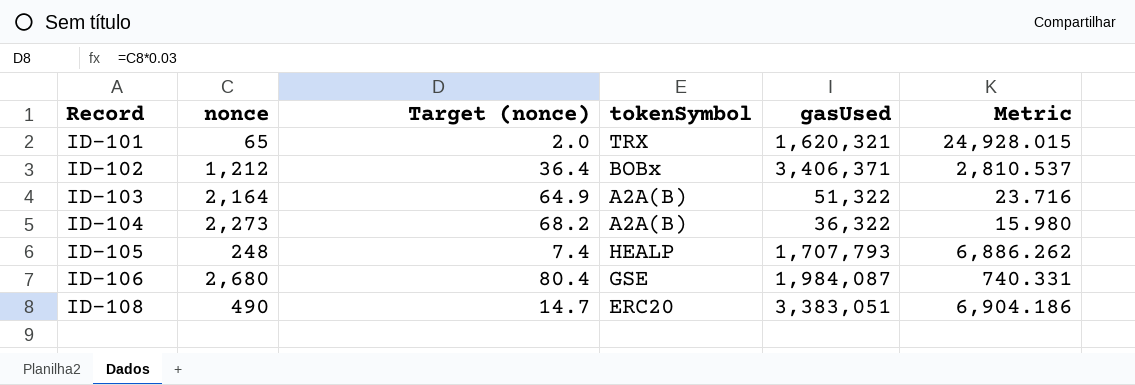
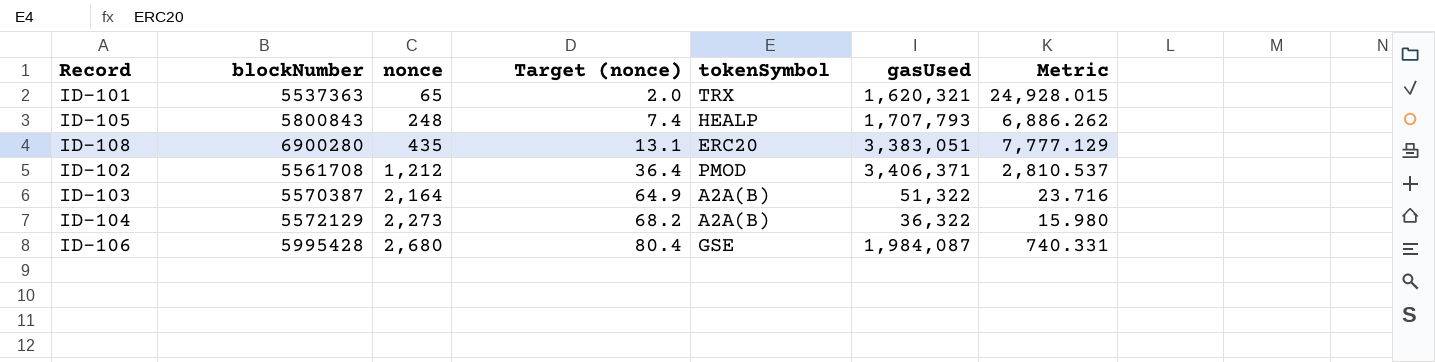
row order: Record ascending -> nonce ascending
column blockNumber | position: none -> 2
ID-108 | nonce: 490 -> 435
ID-108 | Target (nonce): 14.7 -> 13.1
ID-108 | Metric: 6,904.186 -> 7,777.129
ID-102 | tokenSymbol: BOBx -> PMOD

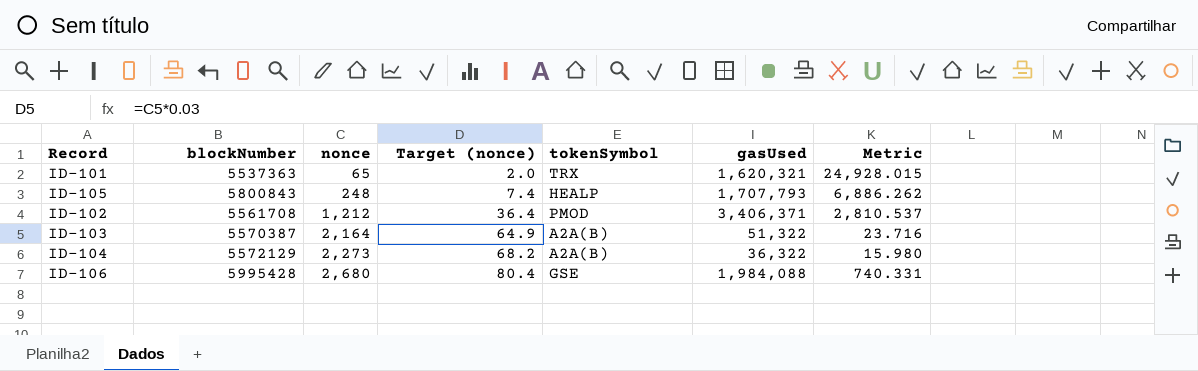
row ID-108: 6900280 | 435 | 13.1 | ERC20 | 3,383,051 | 7,777.129 -> none
ID-106 | gasUsed: 1,984,087 -> 1,984,088

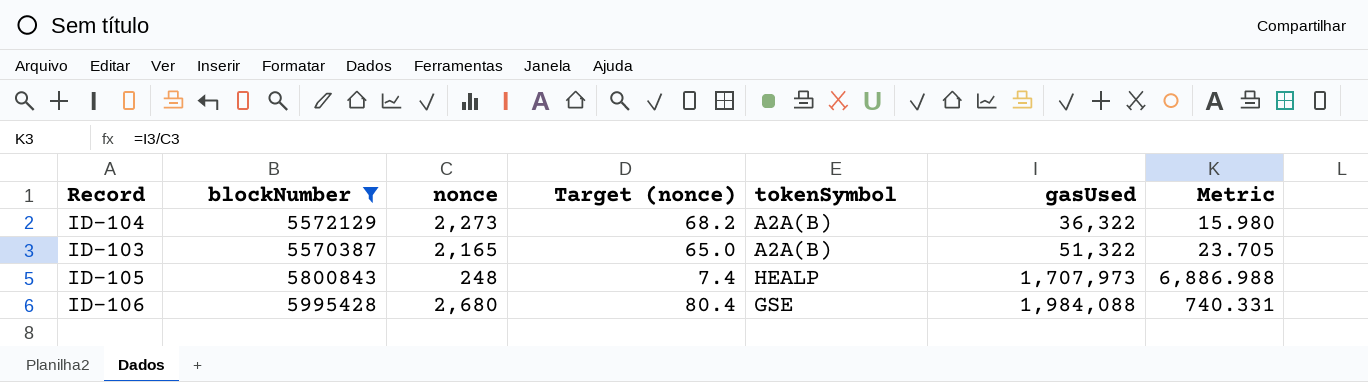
filter: none -> blockNumber >= 5570387
row order: nonce ascending -> gasUsed ascending
ID-103 | nonce: 2,164 -> 2,165
ID-103 | Target (nonce): 64.9 -> 65.0
ID-103 | Metric: 23.716 -> 23.705
ID-105 | gasUsed: 1,707,793 -> 1,707,973
ID-105 | Metric: 6,886.262 -> 6,886.988

